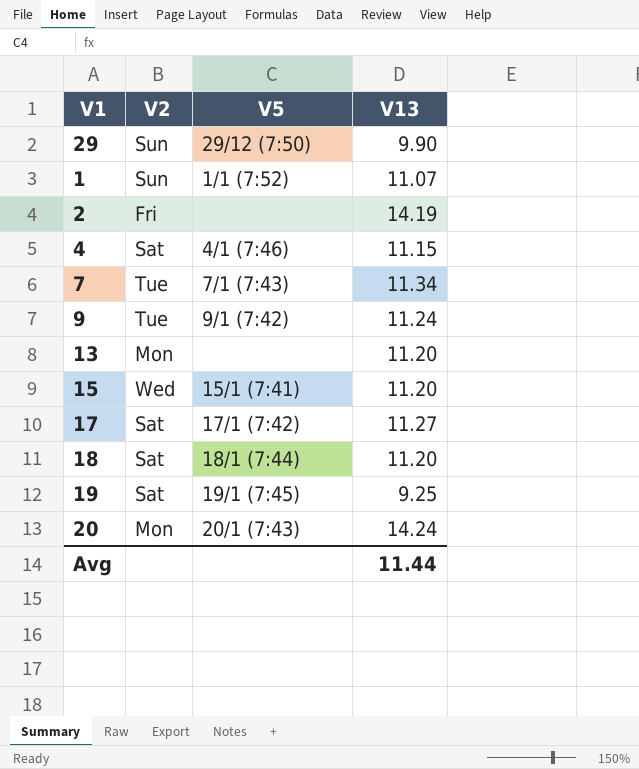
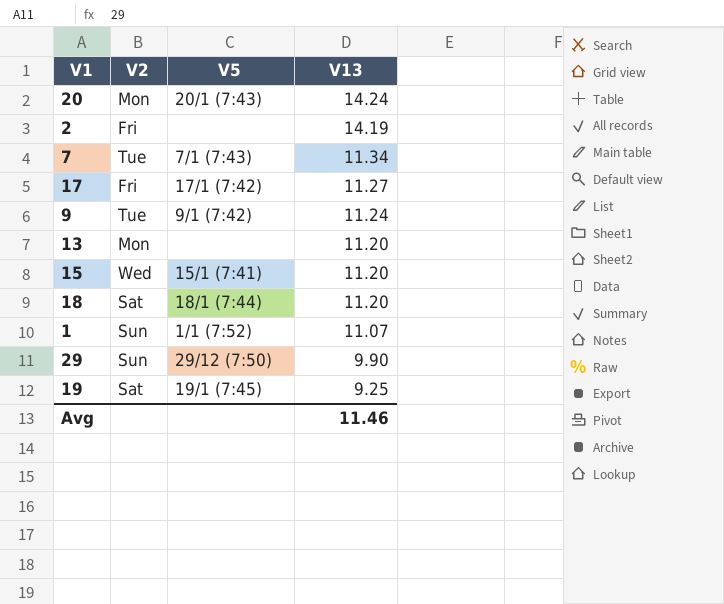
row order: none -> V13 descending
row 4: Sat | 4/1 (7:46) | 11.15 -> none
17 | V2: Sat -> Fri
Avg | V13: 11.44 -> 11.46

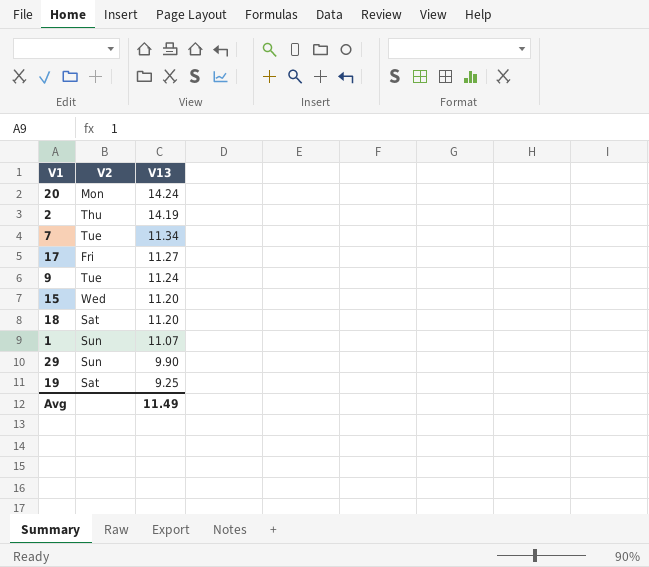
column V5 | position: 3 -> none
row 13: Mon | none | 11.20 -> none
2 | V2: Fri -> Thu
Avg | V13: 11.46 -> 11.49

